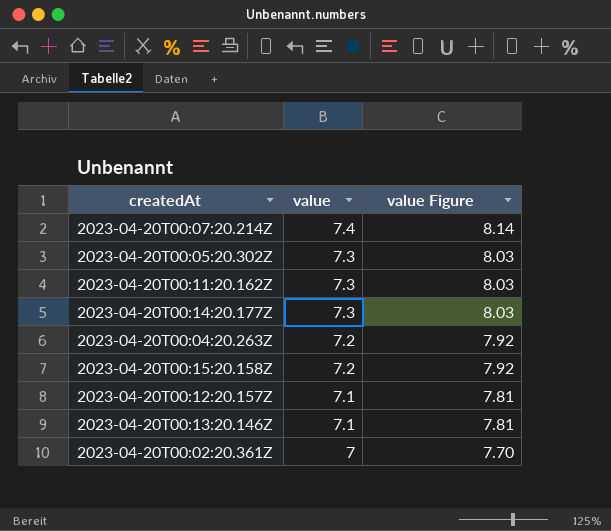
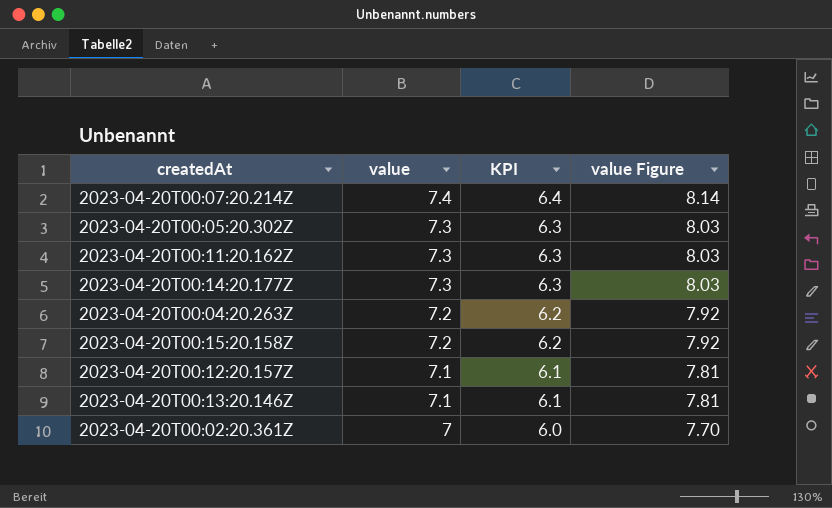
column KPI | formula: none -> [value] - 1

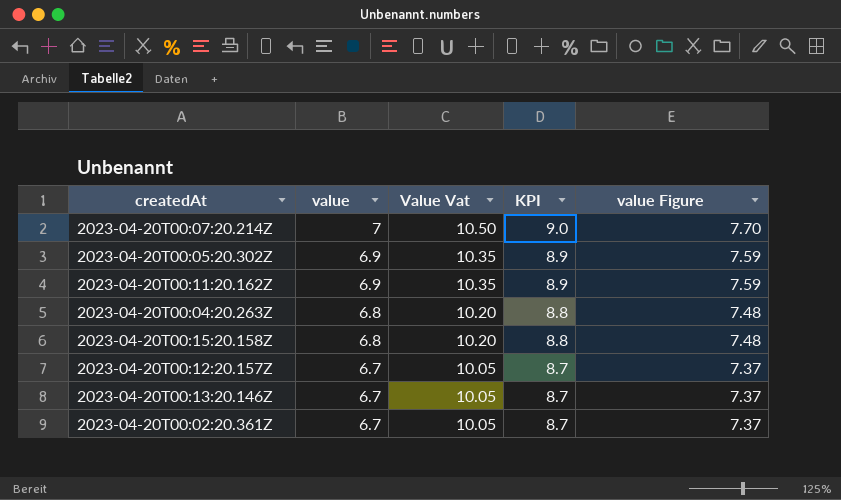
column Value Vat | formula: none -> [value] * 1.5
column KPI | formula: [value] - 1 -> [value] + 2
row 2023-04-20T00:14:20.177Z: 7.3 | 6.3 | 8.03 -> none
2023-04-20T00:07:20.214Z | value: 7.4 -> 7
2023-04-20T00:07:20.214Z | value Figure: 8.14 -> 7.70
2023-04-20T00:05:20.302Z | value: 7.3 -> 6.9
2023-04-20T00:05:20.302Z | value Figure: 8.03 -> 7.59
2023-04-20T00:11:20.162Z | value: 7.3 -> 6.9
2023-04-20T00:11:20.162Z | value Figure: 8.03 -> 7.59
2023-04-20T00:04:20.263Z | value: 7.2 -> 6.8
2023-04-20T00:04:20.263Z | value Figure: 7.92 -> 7.48
2023-04-20T00:15:20.158Z | value: 7.2 -> 6.8
2023-04-20T00:15:20.158Z | value Figure: 7.92 -> 7.48
2023-04-20T00:12:20.157Z | value: 7.1 -> 6.7
2023-04-20T00:12:20.157Z | value Figure: 7.81 -> 7.37
2023-04-20T00:13:20.146Z | value: 7.1 -> 6.7
2023-04-20T00:13:20.146Z | value Figure: 7.81 -> 7.37
2023-04-20T00:02:20.361Z | value: 7 -> 6.7
2023-04-20T00:02:20.361Z | value Figure: 7.70 -> 7.37

